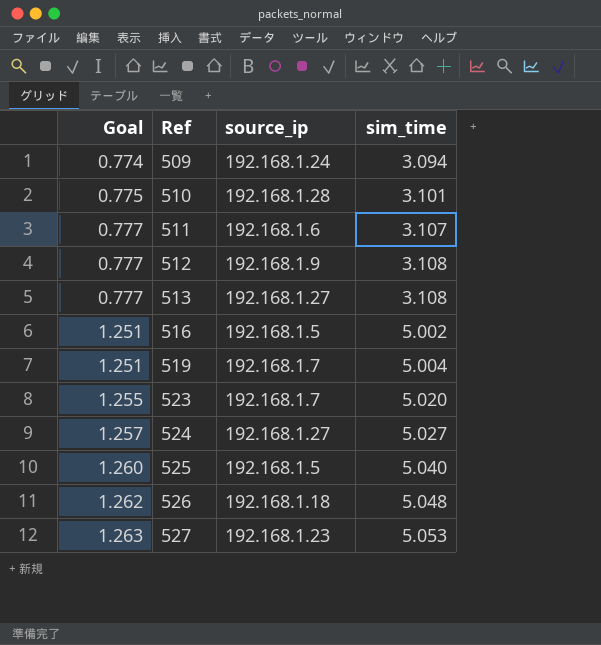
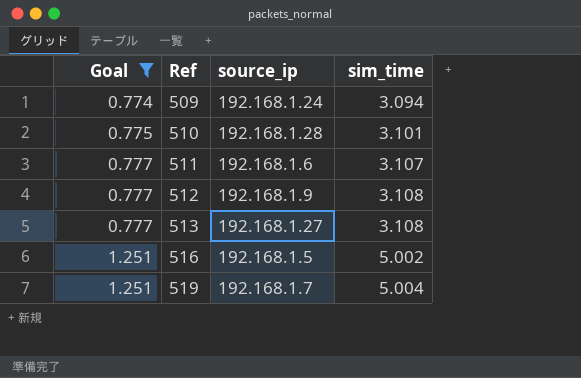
filter: none -> Goal <= 1.251

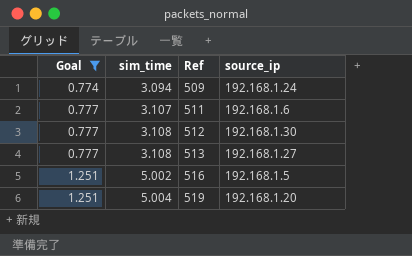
column sim_time | position: 4 -> 2
row 510: 0.775 | 192.168.1.28 | 3.101 -> none
512 | source_ip: 192.168.1.9 -> 192.168.1.30
519 | source_ip: 192.168.1.7 -> 192.168.1.20

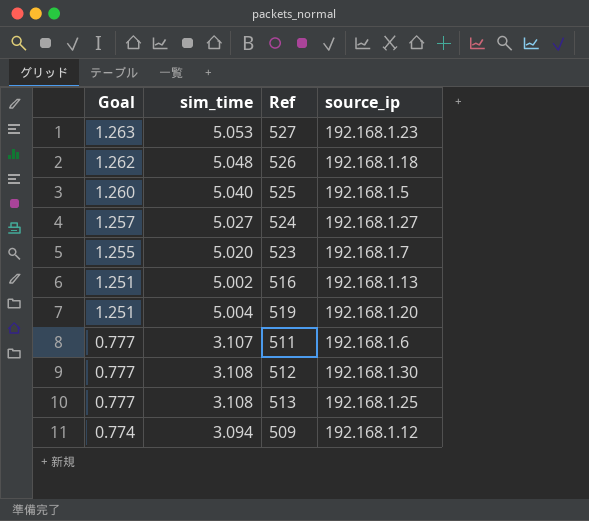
filter: Goal <= 1.251 -> none
row order: Goal ascending -> Goal descending
516 | source_ip: 192.168.1.5 -> 192.168.1.13
513 | source_ip: 192.168.1.27 -> 192.168.1.25
509 | source_ip: 192.168.1.24 -> 192.168.1.12

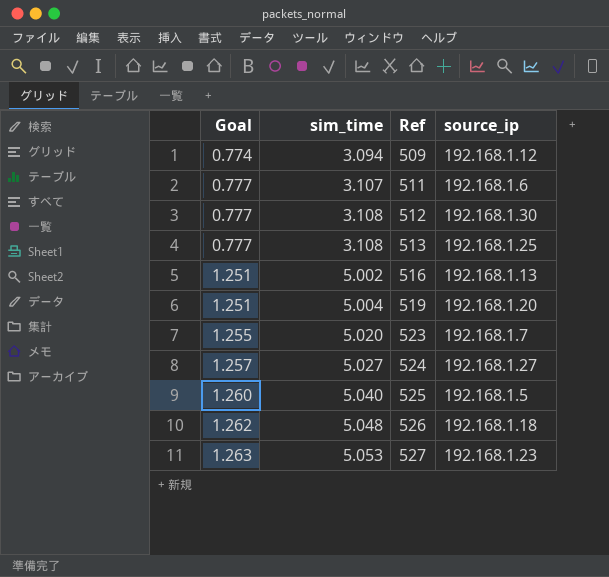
row order: Goal descending -> Goal ascending

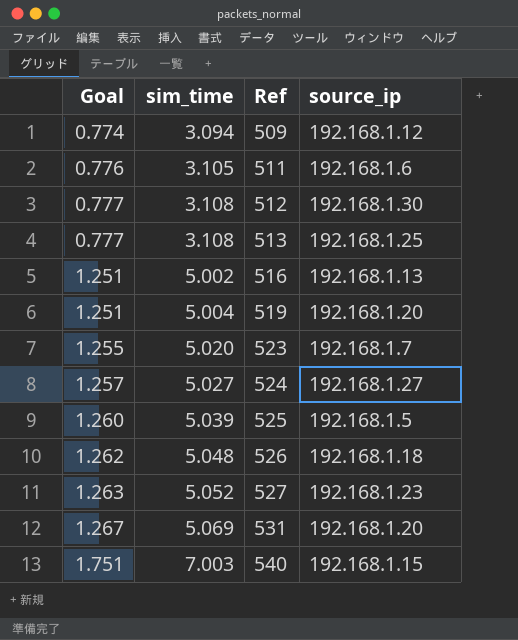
511 | Goal: 0.777 -> 0.776
511 | sim_time: 3.107 -> 3.105
525 | sim_time: 5.040 -> 5.039
527 | sim_time: 5.053 -> 5.052
row 531: none -> 1.267 | 5.069 | 192.168.1.20
row 540: none -> 1.751 | 7.003 | 192.168.1.15

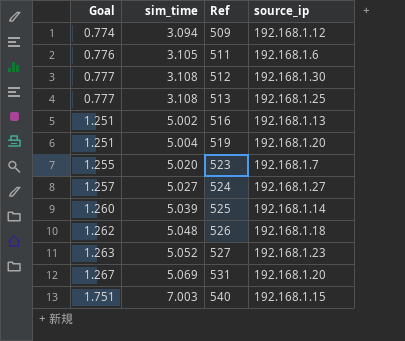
525 | source_ip: 192.168.1.5 -> 192.168.1.14

